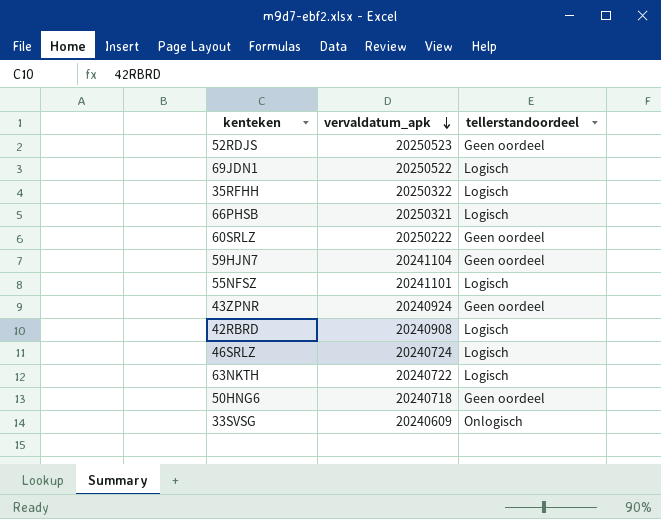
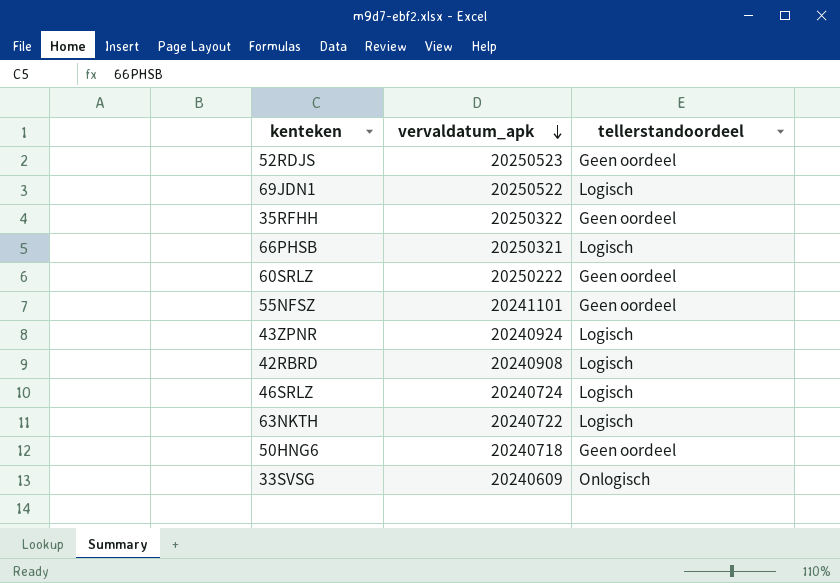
row 59HJN7: 20241104 | Geen oordeel -> none
35RFHH | tellerstandoordeel: Logisch -> Geen oordeel
55NFSZ | tellerstandoordeel: Logisch -> Geen oordeel
43ZPNR | tellerstandoordeel: Geen oordeel -> Logisch

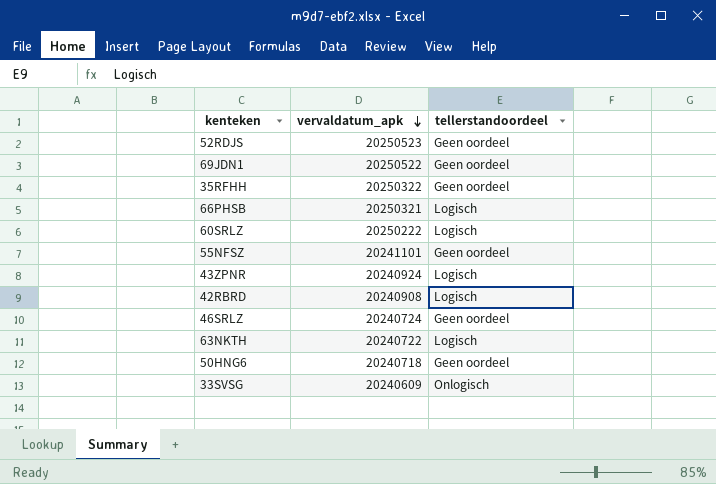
69JDN1 | tellerstandoordeel: Logisch -> Geen oordeel
60SRLZ | tellerstandoordeel: Geen oordeel -> Logisch
46SRLZ | tellerstandoordeel: Logisch -> Geen oordeel

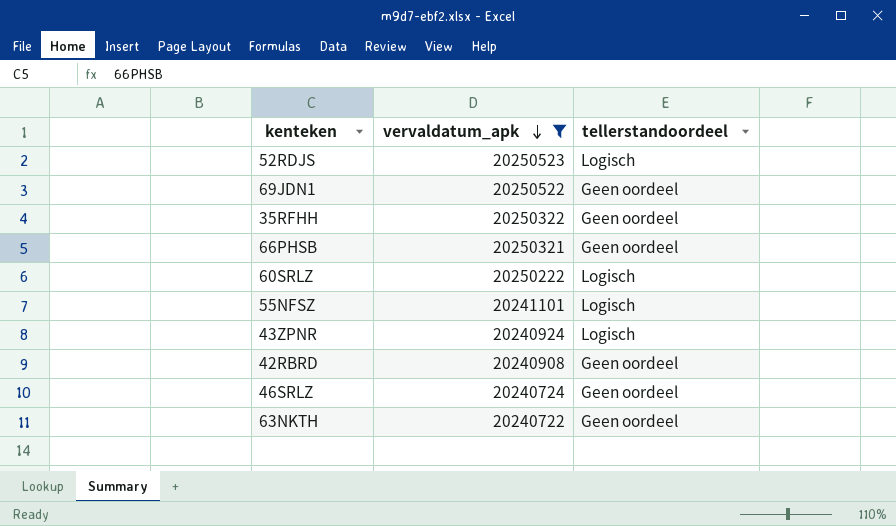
filter: none -> vervaldatum_apk >= 20240722
52RDJS | tellerstandoordeel: Geen oordeel -> Logisch
66PHSB | tellerstandoordeel: Logisch -> Geen oordeel
55NFSZ | tellerstandoordeel: Geen oordeel -> Logisch
42RBRD | tellerstandoordeel: Logisch -> Geen oordeel
63NKTH | tellerstandoordeel: Logisch -> Geen oordeel

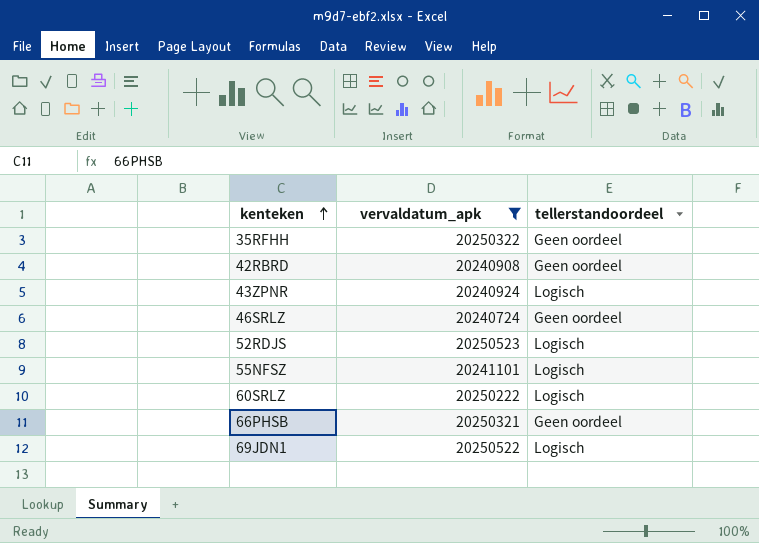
row order: vervaldatum_apk descending -> kenteken ascending
row 63NKTH: 20240722 | Geen oordeel -> none
69JDN1 | tellerstandoordeel: Geen oordeel -> Logisch

